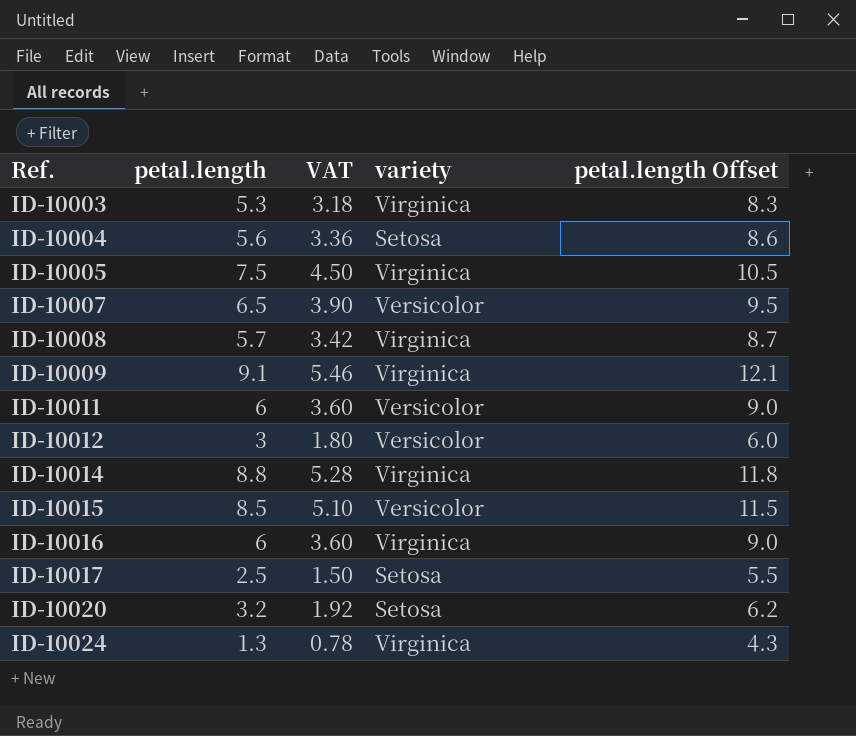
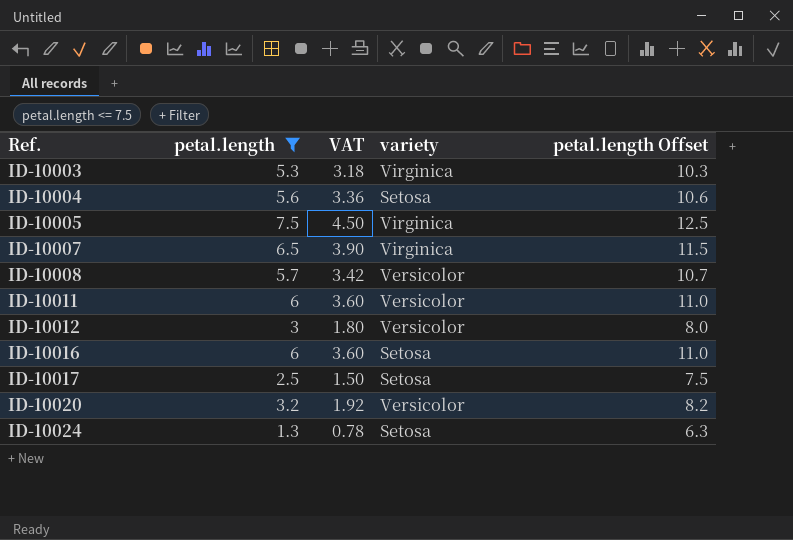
filter: none -> petal.length <= 7.5
column petal.length Offset | formula: [petal.length] + 3 -> [petal.length] + 5
ID-10007 | variety: Versicolor -> Virginica
ID-10008 | variety: Virginica -> Versicolor
ID-10016 | variety: Virginica -> Setosa
ID-10020 | variety: Setosa -> Versicolor
ID-10024 | variety: Virginica -> Setosa

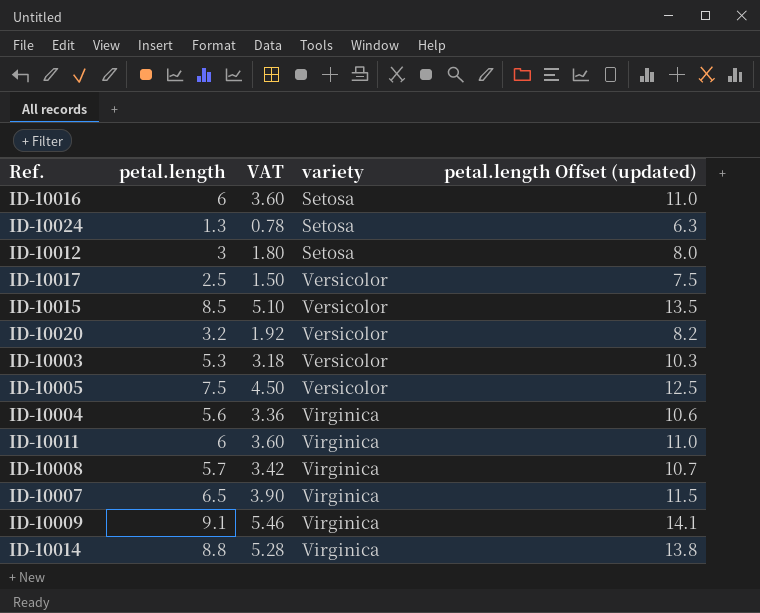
filter: petal.length <= 7.5 -> none
row order: Ref. ascending -> variety ascending
column name: petal.length Offset -> petal.length Offset (updated)
ID-10012 | variety: Versicolor -> Setosa
ID-10017 | variety: Setosa -> Versicolor
ID-10003 | variety: Virginica -> Versicolor
ID-10005 | variety: Virginica -> Versicolor
ID-10004 | variety: Setosa -> Virginica
ID-10011 | variety: Versicolor -> Virginica
ID-10008 | variety: Versicolor -> Virginica

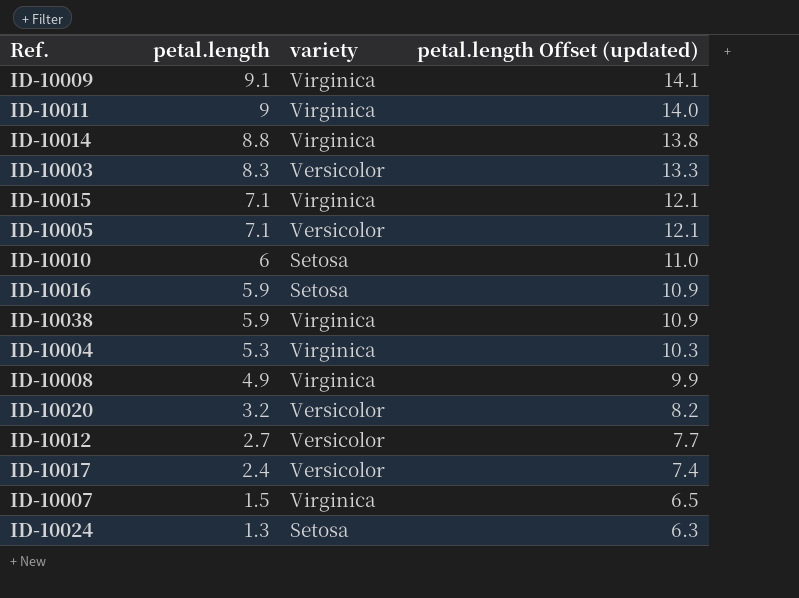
row order: variety ascending -> petal.length descending
column VAT | formula: [petal.length] * 0.6 -> none
ID-10011 | petal.length: 6 -> 9
ID-10011 | petal.length Offset (updated): 11.0 -> 14.0
ID-10003 | petal.length: 5.3 -> 8.3
ID-10003 | petal.length Offset (updated): 10.3 -> 13.3
ID-10015 | petal.length: 8.5 -> 7.1
ID-10015 | variety: Versicolor -> Virginica
ID-10015 | petal.length Offset (updated): 13.5 -> 12.1
ID-10005 | petal.length: 7.5 -> 7.1
ID-10005 | petal.length Offset (updated): 12.5 -> 12.1
row ID-10010: none -> 6 | Setosa | 11.0
ID-10016 | petal.length: 6 -> 5.9
ID-10016 | petal.length Offset (updated): 11.0 -> 10.9
row ID-10038: none -> 5.9 | Virginica | 10.9
ID-10004 | petal.length: 5.6 -> 5.3
ID-10004 | petal.length Offset (updated): 10.6 -> 10.3
ID-10008 | petal.length: 5.7 -> 4.9
ID-10008 | petal.length Offset (updated): 10.7 -> 9.9
ID-10012 | petal.length: 3 -> 2.7
ID-10012 | variety: Setosa -> Versicolor
ID-10012 | petal.length Offset (updated): 8.0 -> 7.7
ID-10017 | petal.length: 2.5 -> 2.4
ID-10017 | petal.length Offset (updated): 7.5 -> 7.4
ID-10007 | petal.length: 6.5 -> 1.5
ID-10007 | petal.length Offset (updated): 11.5 -> 6.5

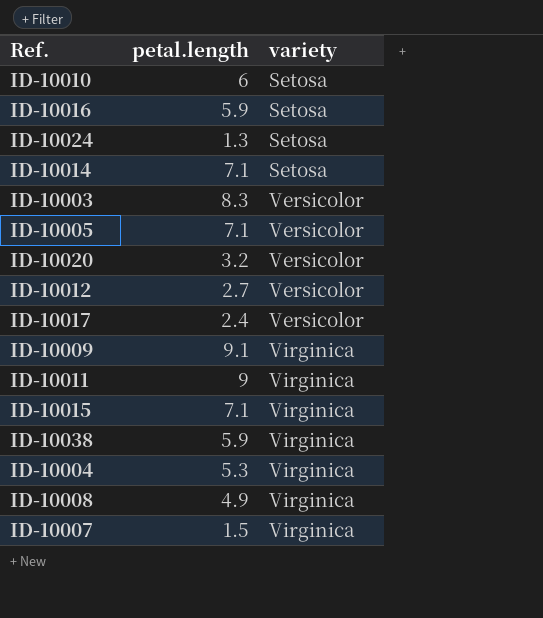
row order: petal.length descending -> variety ascending
column petal.length Offset (updated) | formula: [petal.length] + 5 -> none
ID-10014 | petal.length: 8.8 -> 7.1
ID-10014 | variety: Virginica -> Setosa

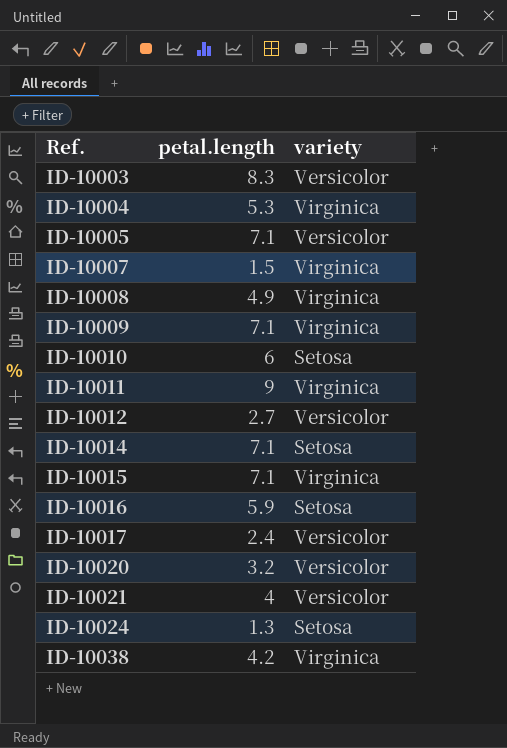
row order: variety ascending -> Ref. ascending
ID-10009 | petal.length: 9.1 -> 7.1
row ID-10021: none -> 4 | Versicolor
ID-10038 | petal.length: 5.9 -> 4.2

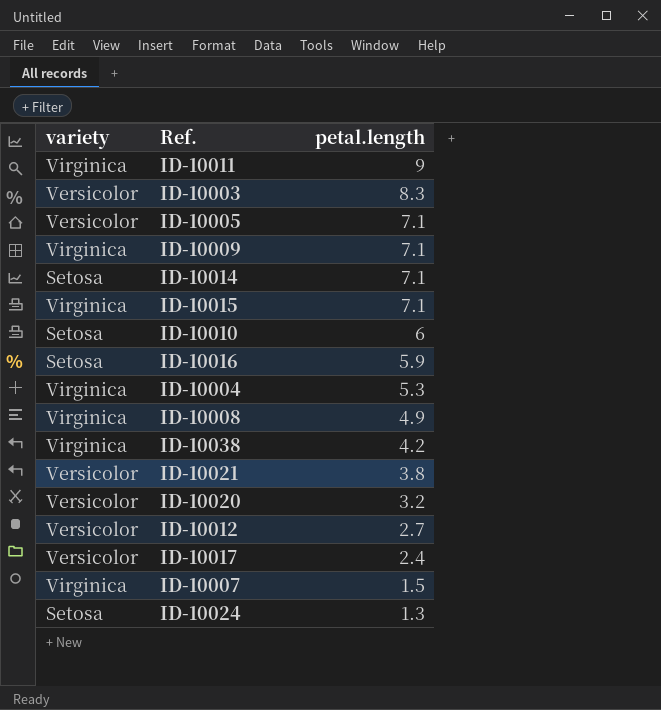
row order: Ref. ascending -> petal.length descending
column variety | position: 3 -> 1
ID-10021 | petal.length: 4 -> 3.8

